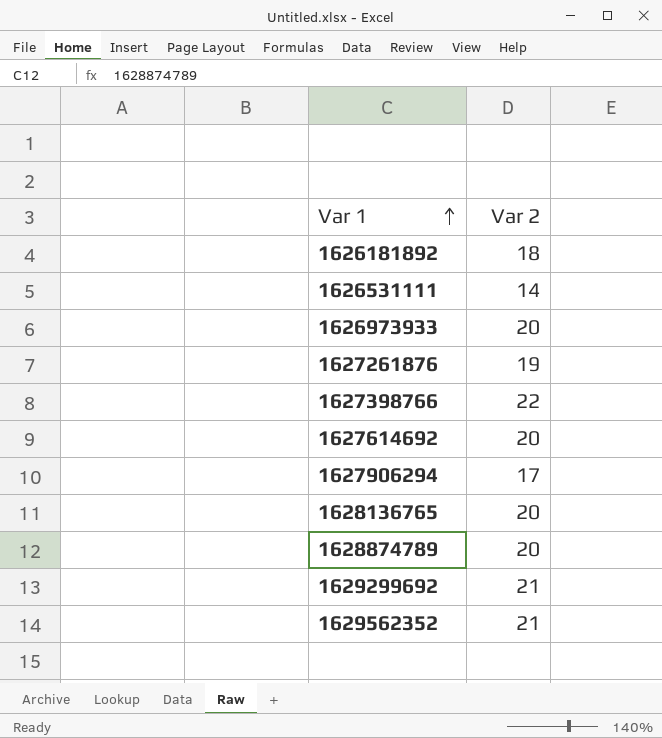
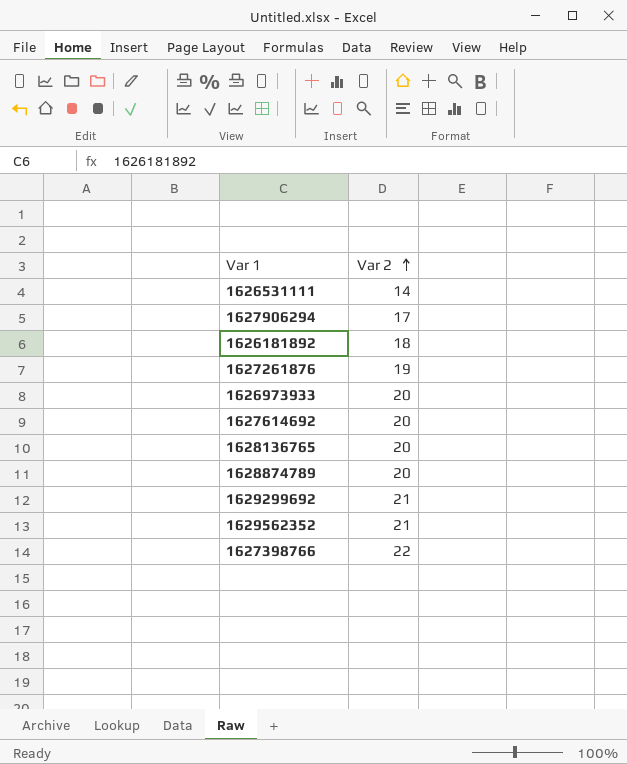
row order: Var 1 ascending -> Var 2 ascending

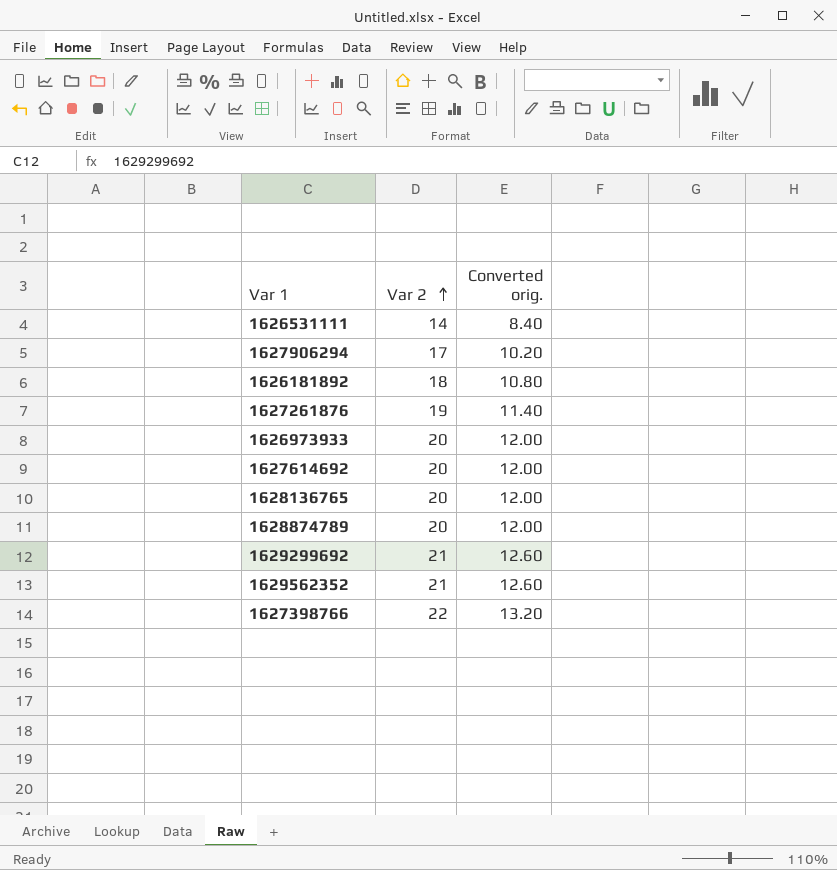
column Converted orig. | formula: none -> [Var 2] * 0.6

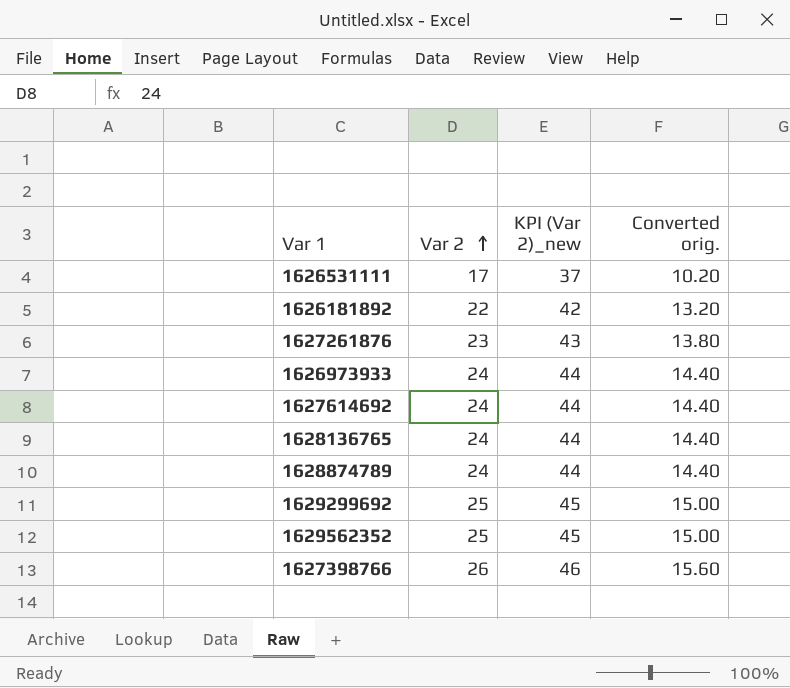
column KPI (Var 2)_new | formula: none -> [Var 2] + 20
row 1627906294: 17 | 10.20 -> none
1626531111 | Var 2: 14 -> 17
1626531111 | Converted orig.: 8.40 -> 10.20
1626181892 | Var 2: 18 -> 22
1626181892 | Converted orig.: 10.80 -> 13.20
1627261876 | Var 2: 19 -> 23
1627261876 | Converted orig.: 11.40 -> 13.80
1626973933 | Var 2: 20 -> 24
1626973933 | Converted orig.: 12.00 -> 14.40
1627614692 | Var 2: 20 -> 24
1627614692 | Converted orig.: 12.00 -> 14.40
1628136765 | Var 2: 20 -> 24
1628136765 | Converted orig.: 12.00 -> 14.40
1628874789 | Var 2: 20 -> 24
1628874789 | Converted orig.: 12.00 -> 14.40
1629299692 | Var 2: 21 -> 25
1629299692 | Converted orig.: 12.60 -> 15.00
1629562352 | Var 2: 21 -> 25
1629562352 | Converted orig.: 12.60 -> 15.00
1627398766 | Var 2: 22 -> 26
1627398766 | Converted orig.: 13.20 -> 15.60

